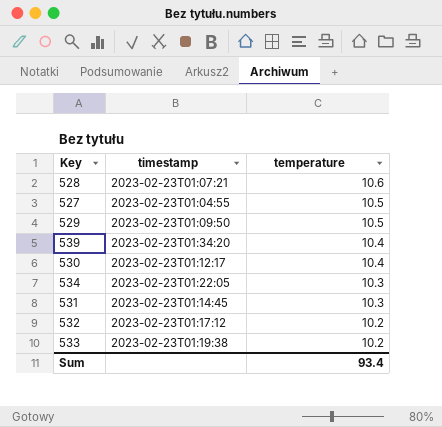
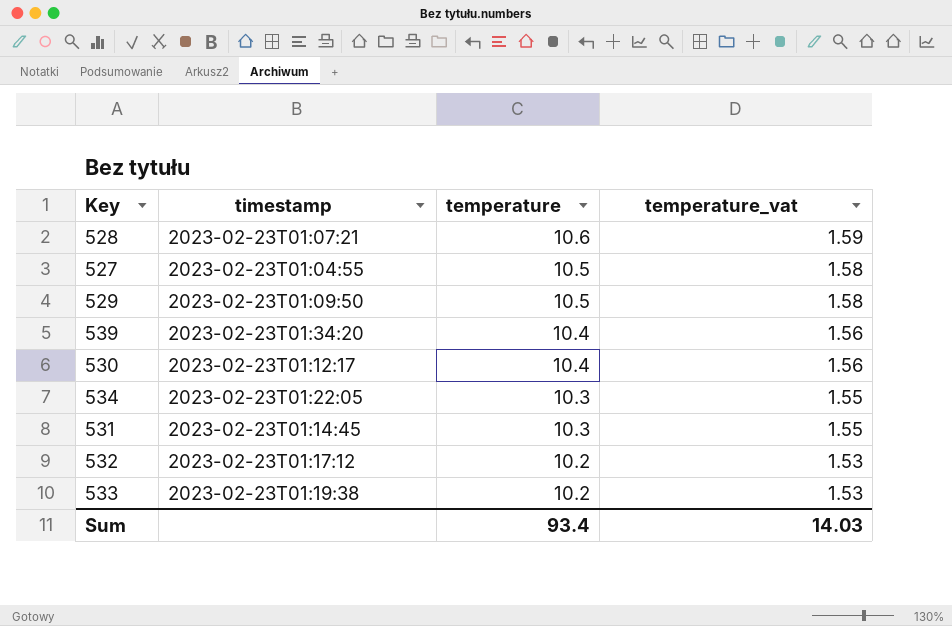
column temperature_vat | formula: none -> [temperature] * 0.15

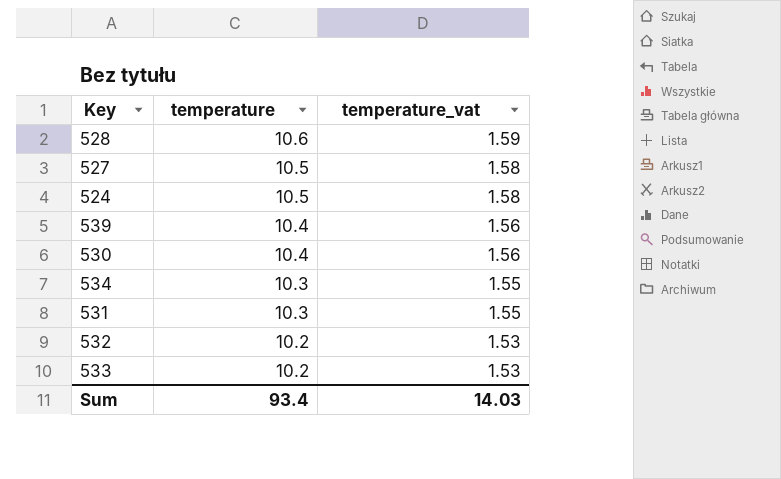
column timestamp | position: 2 -> none
row 529: 2023-02-23T01:09:50 | 10.5 | 1.58 -> none
row 524: none -> 10.5 | 1.58

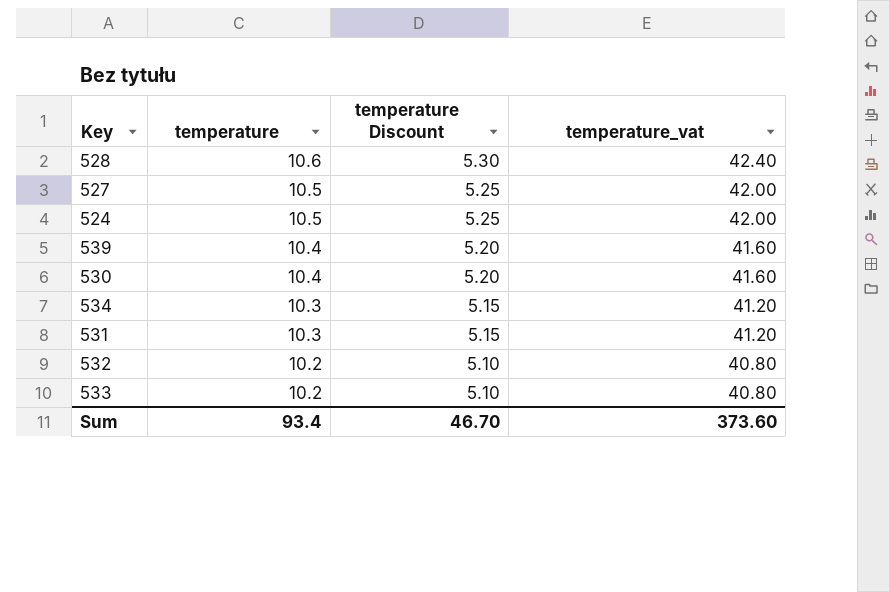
column temperature Discount | formula: none -> [temperature] * 0.5
column temperature_vat | formula: [temperature] * 0.15 -> [temperature] * 4
Sum | temperature_vat: 14.03 -> 373.60

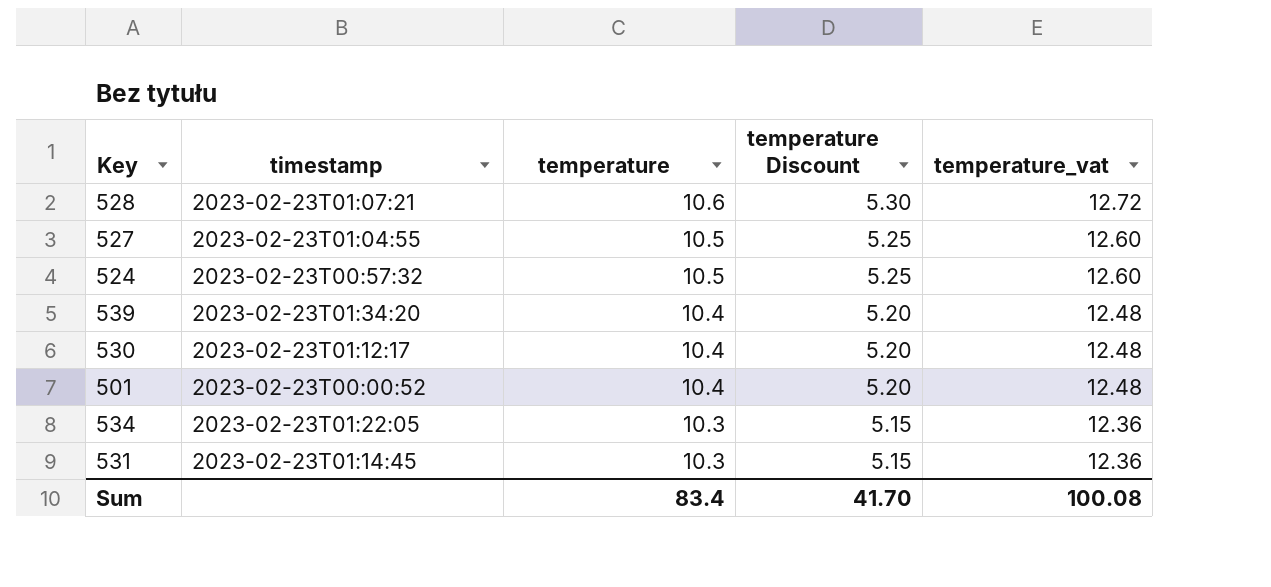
column timestamp | position: none -> 2
column temperature_vat | formula: [temperature] * 4 -> [temperature] * 1.2
row 532: 10.2 | 5.10 | 40.80 -> none
row 533: 10.2 | 5.10 | 40.80 -> none
row 501: none -> 2023-02-23T00:00:52 | 10.4 | 5.20 | 12.48
Sum | temperature: 93.4 -> 83.4
Sum | temperature Discount: 46.70 -> 41.70
Sum | temperature_vat: 373.60 -> 100.08

